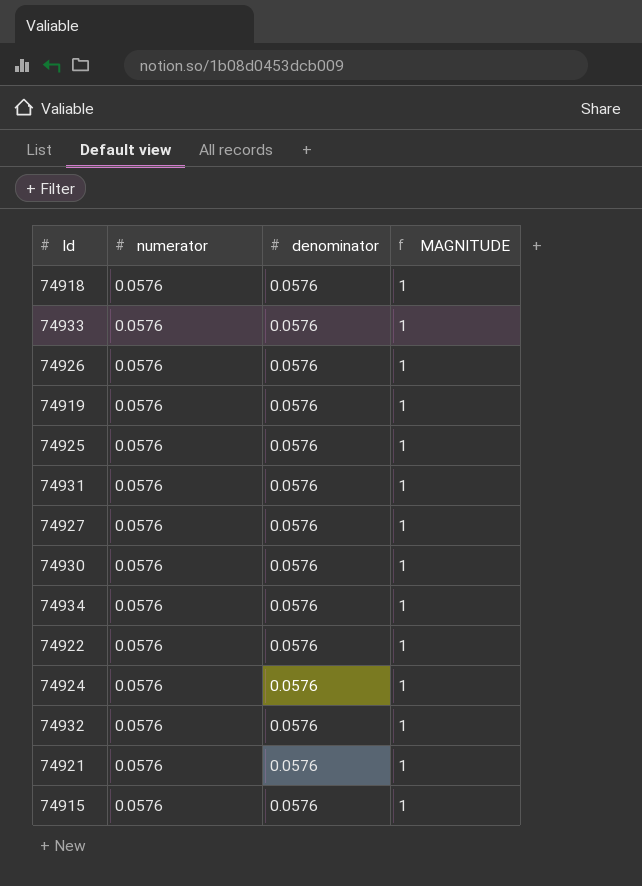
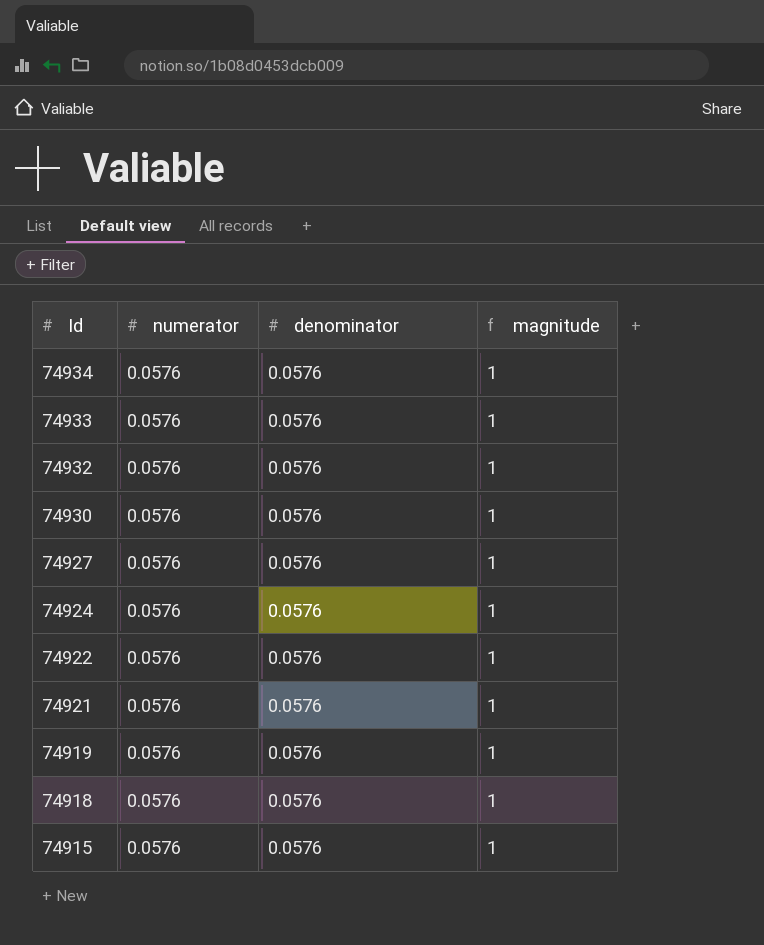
row order: none -> Id descending
column name: MAGNITUDE -> magnitude
row 74926: 0.0576 | 0.0576 | 1 -> none
row 74925: 0.0576 | 0.0576 | 1 -> none
row 74931: 0.0576 | 0.0576 | 1 -> none

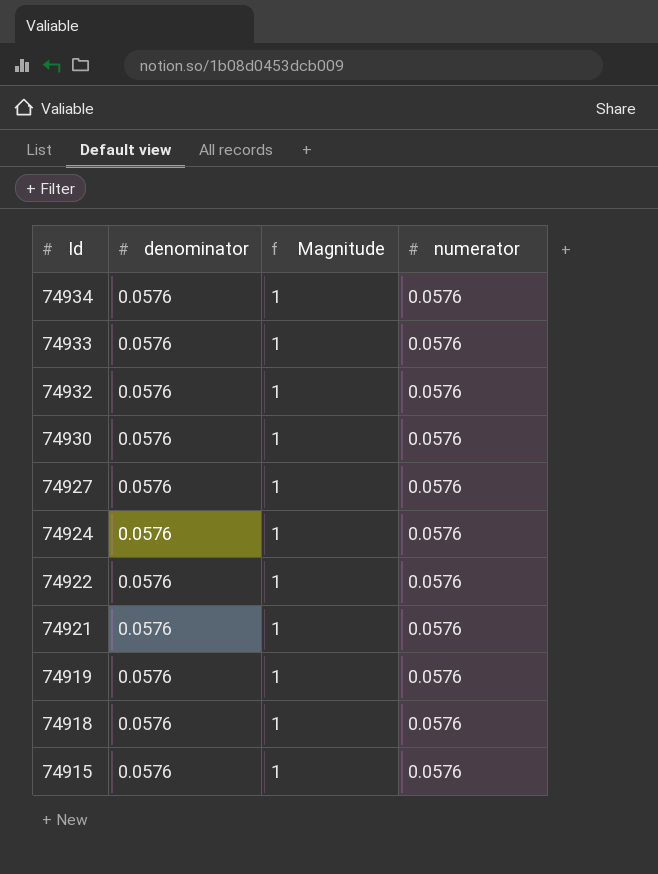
column name: magnitude -> Magnitude
column numerator | position: 2 -> 4

